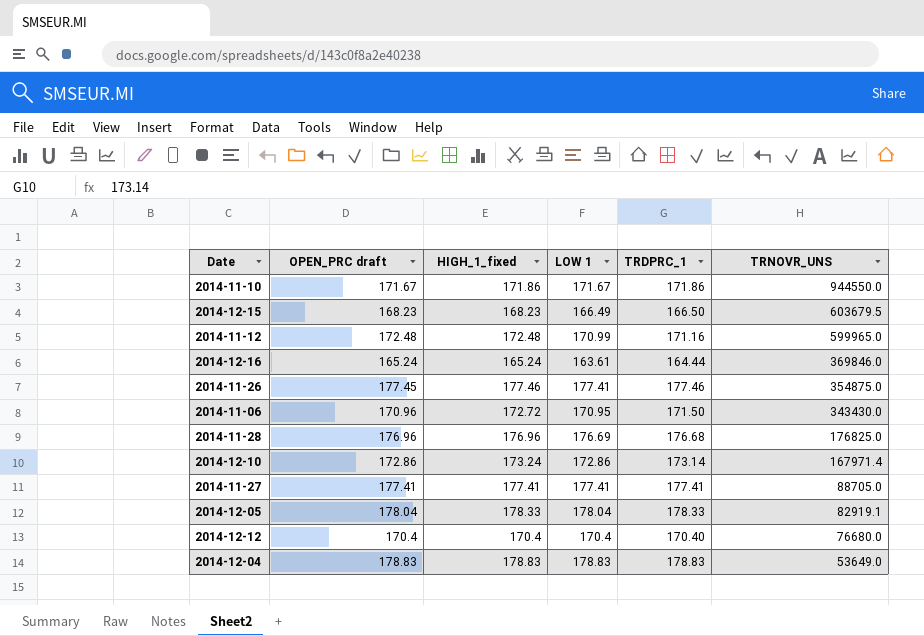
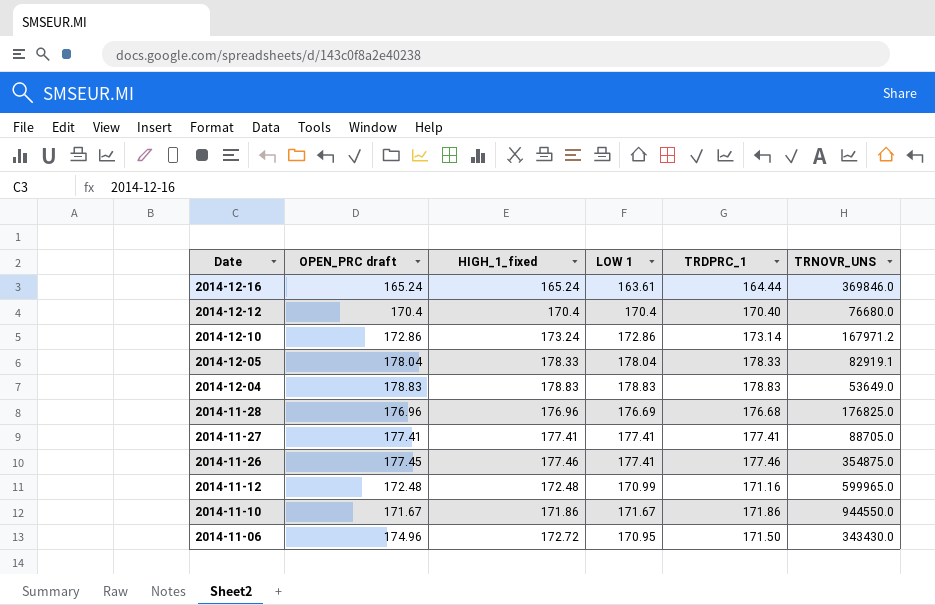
row order: TRNOVR_UNS descending -> Date descending
row 2014-12-15: 168.23 | 168.23 | 166.49 | 166.50 | 603679.5 -> none
2014-12-10 | TRNOVR_UNS: 167971.4 -> 167971.2
2014-11-06 | OPEN_PRC draft: 170.96 -> 174.96

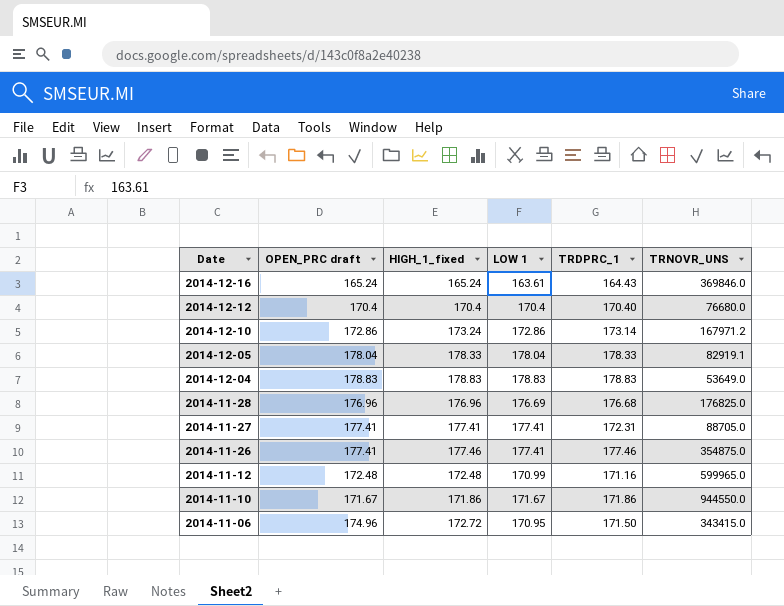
2014-12-16 | TRDPRC_1: 164.44 -> 164.43
2014-11-27 | TRDPRC_1: 177.41 -> 172.31
2014-11-26 | OPEN_PRC draft: 177.45 -> 177.41
2014-11-06 | TRNOVR_UNS: 343430.0 -> 343415.0

